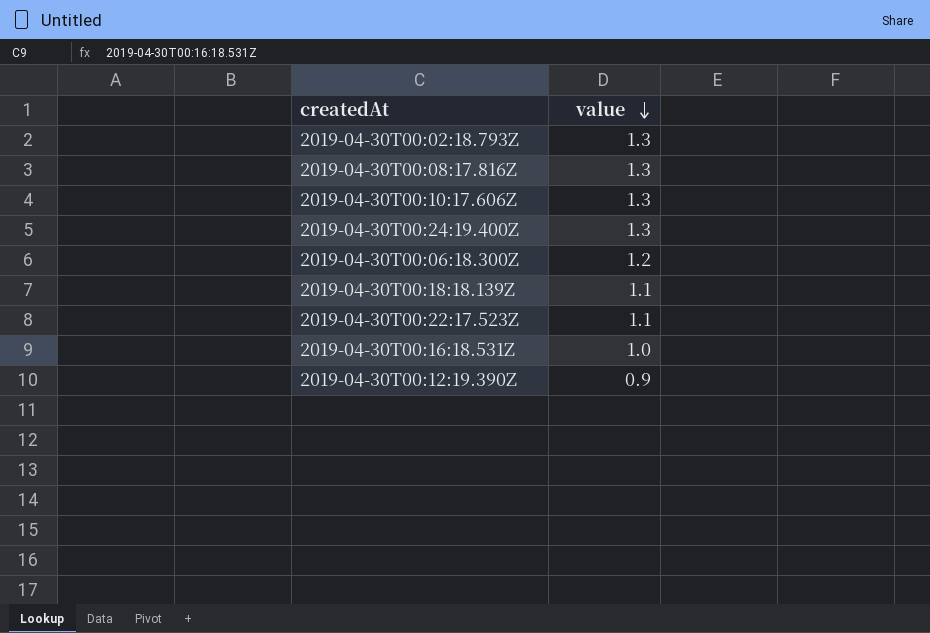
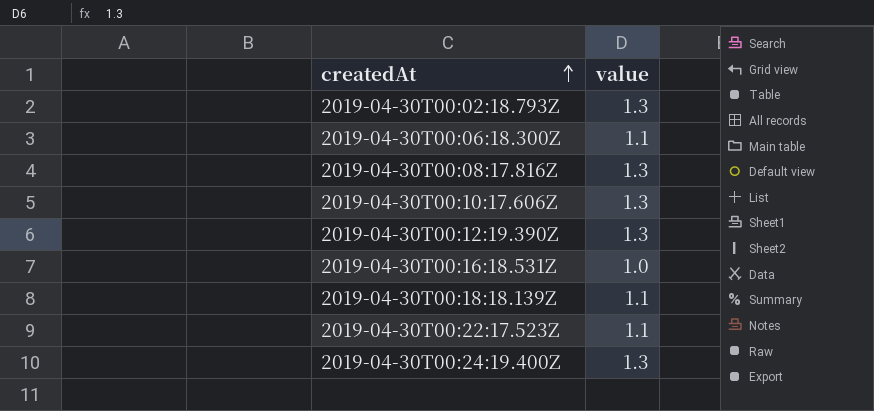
row order: value descending -> createdAt ascending
2019-04-30T00:06:18.300Z | value: 1.2 -> 1.1
2019-04-30T00:12:19.390Z | value: 0.9 -> 1.3

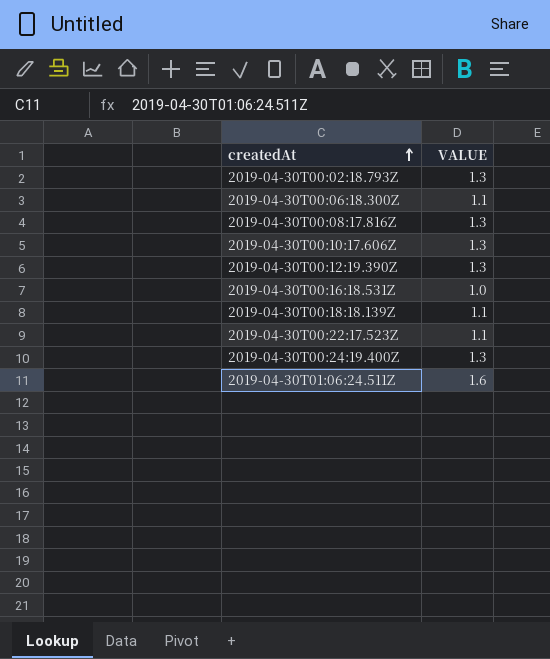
column name: value -> VALUE
row 2019-04-30T01:06:24.511Z: none -> 1.6

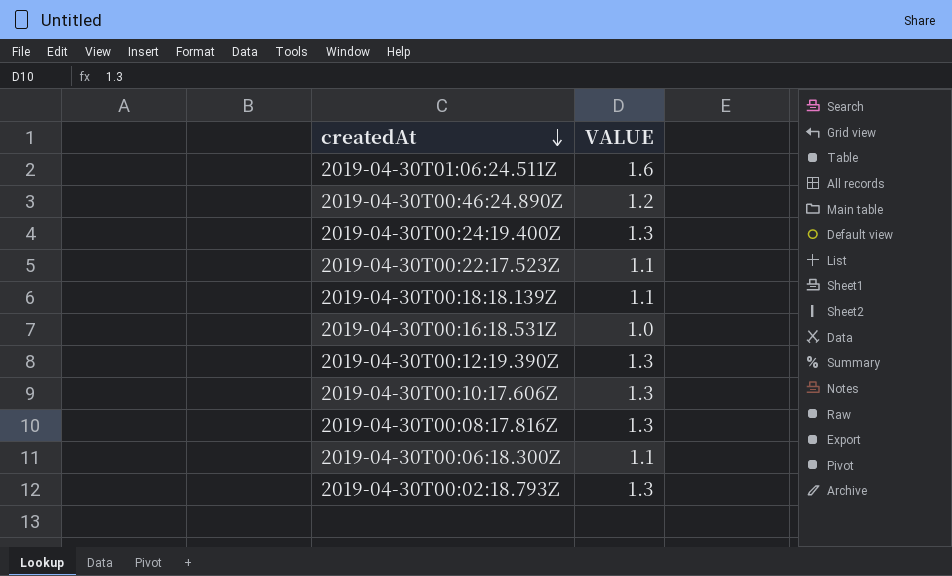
row order: createdAt ascending -> createdAt descending
row 2019-04-30T00:46:24.890Z: none -> 1.2

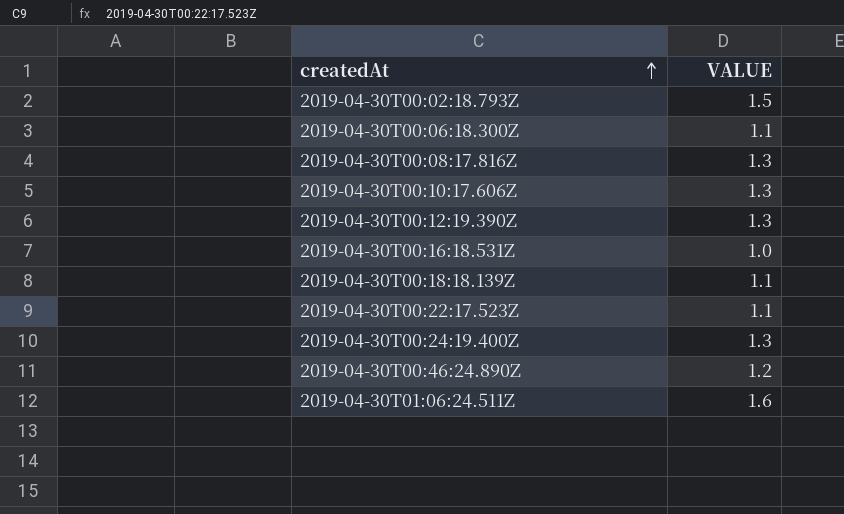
row order: createdAt descending -> createdAt ascending
2019-04-30T00:02:18.793Z | VALUE: 1.3 -> 1.5

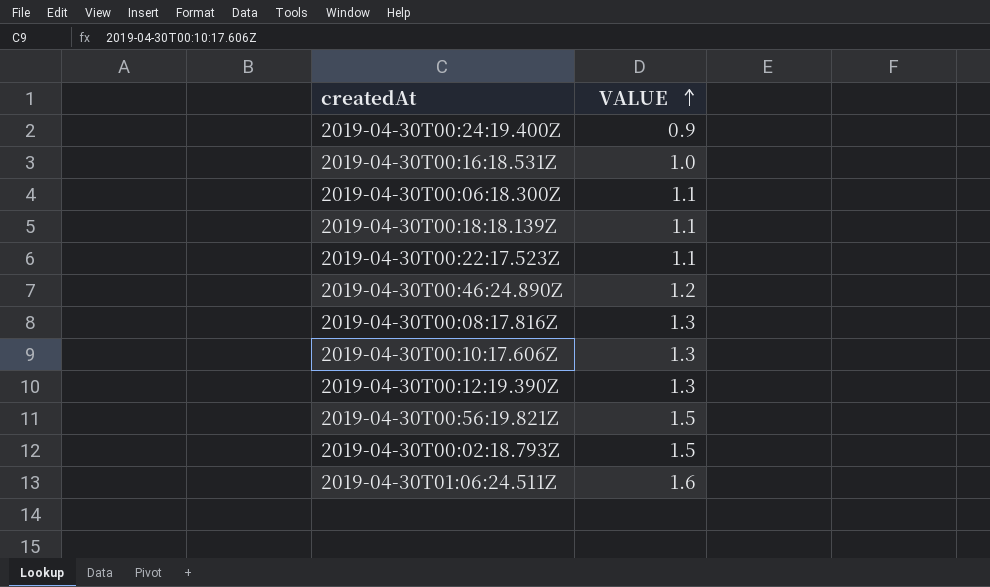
row order: createdAt ascending -> VALUE ascending
2019-04-30T00:24:19.400Z | VALUE: 1.3 -> 0.9
row 2019-04-30T00:56:19.821Z: none -> 1.5

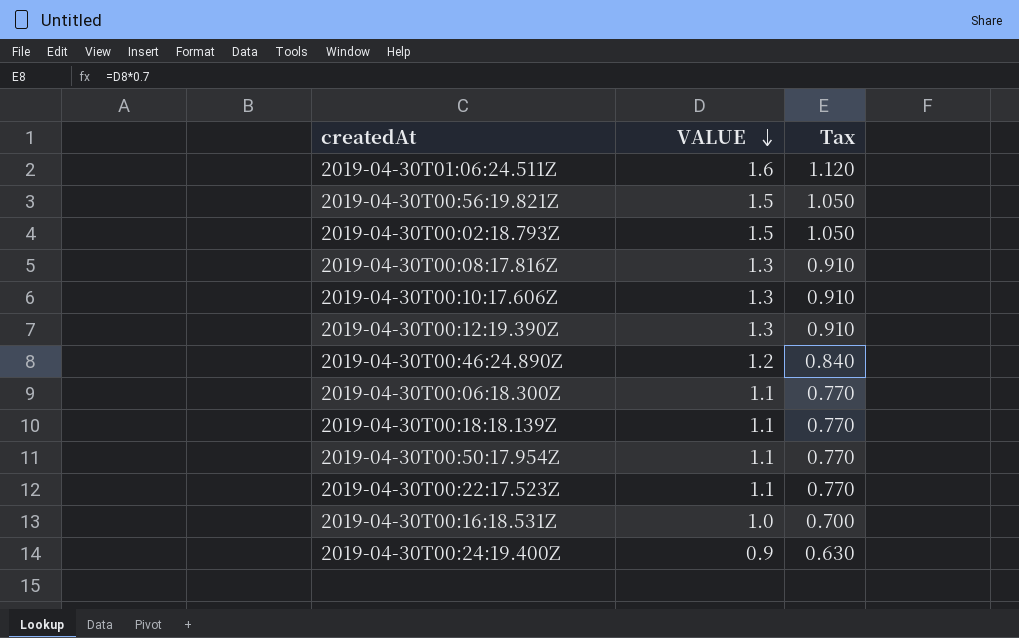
row order: VALUE ascending -> VALUE descending
column Tax | formula: none -> [VALUE] * 0.7
row 2019-04-30T00:50:17.954Z: none -> 1.1 | 0.770

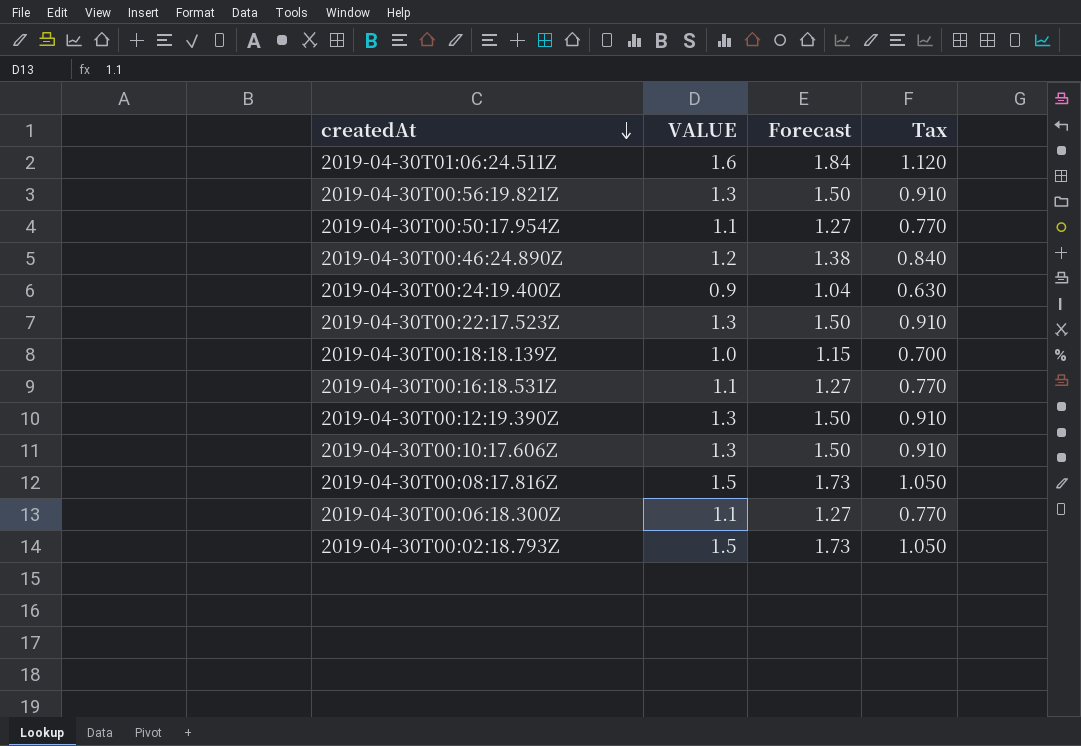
row order: VALUE descending -> createdAt descending
column Forecast | formula: none -> [VALUE] * 1.15
2019-04-30T00:56:19.821Z | VALUE: 1.5 -> 1.3
2019-04-30T00:56:19.821Z | Tax: 1.050 -> 0.910
2019-04-30T00:22:17.523Z | VALUE: 1.1 -> 1.3
2019-04-30T00:22:17.523Z | Tax: 0.770 -> 0.910
2019-04-30T00:18:18.139Z | VALUE: 1.1 -> 1.0
2019-04-30T00:18:18.139Z | Tax: 0.770 -> 0.700
2019-04-30T00:16:18.531Z | VALUE: 1.0 -> 1.1
2019-04-30T00:16:18.531Z | Tax: 0.700 -> 0.770
2019-04-30T00:08:17.816Z | VALUE: 1.3 -> 1.5
2019-04-30T00:08:17.816Z | Tax: 0.910 -> 1.050

